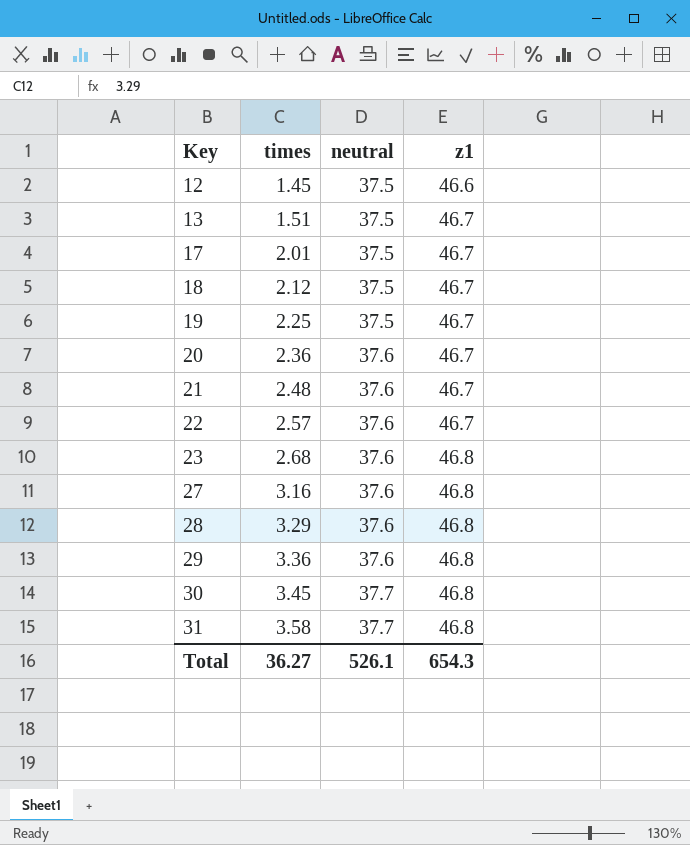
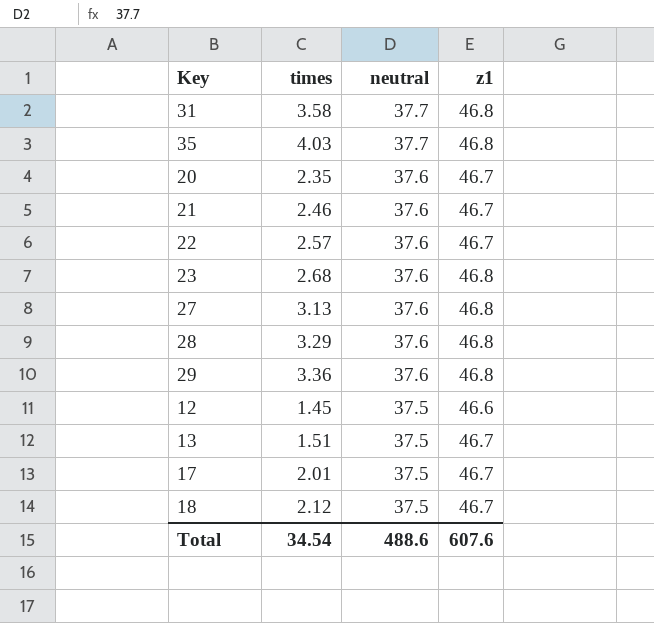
row order: Key ascending -> neutral descending
row 19: 2.25 | 37.5 | 46.7 -> none
row 30: 3.45 | 37.7 | 46.8 -> none
row 35: none -> 4.03 | 37.7 | 46.8
20 | times: 2.36 -> 2.35
21 | times: 2.48 -> 2.46
27 | times: 3.16 -> 3.13
Total | times: 36.27 -> 34.54
Total | neutral: 526.1 -> 488.6
Total | z1: 654.3 -> 607.6

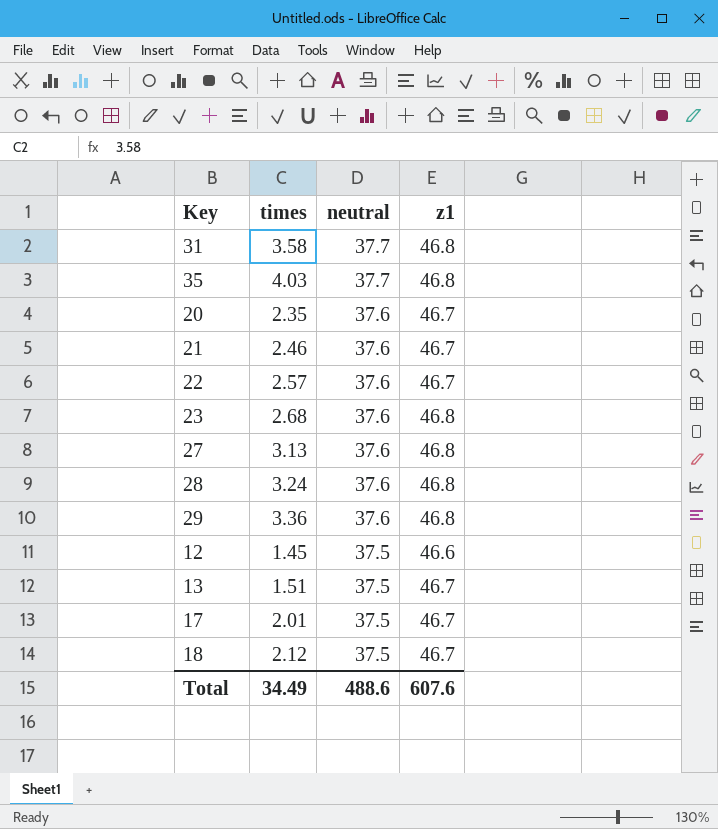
28 | times: 3.29 -> 3.24
Total | times: 34.54 -> 34.49

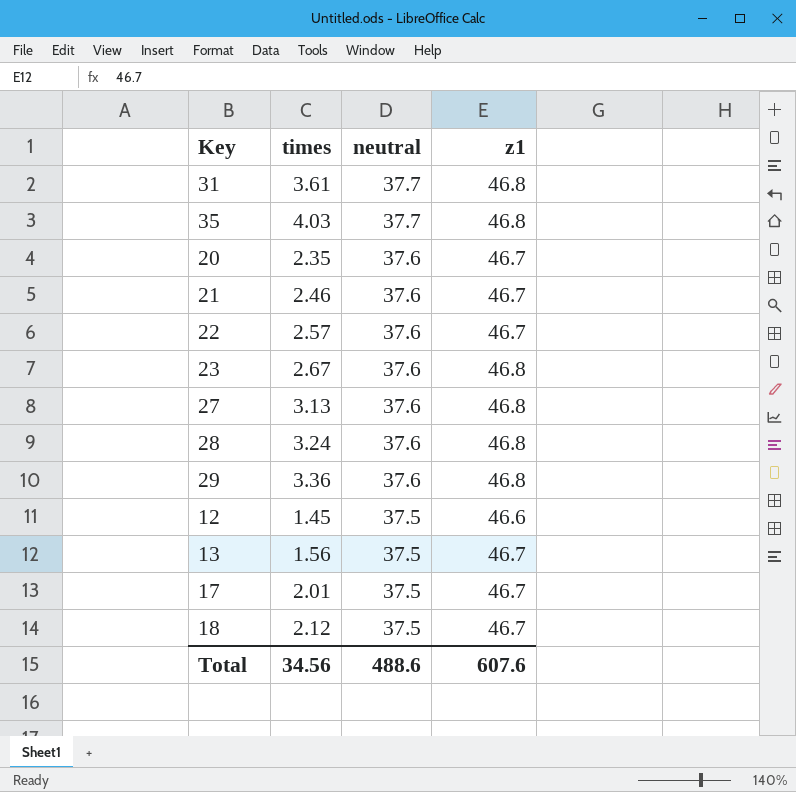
31 | times: 3.58 -> 3.61
23 | times: 2.68 -> 2.67
13 | times: 1.51 -> 1.56
Total | times: 34.49 -> 34.56

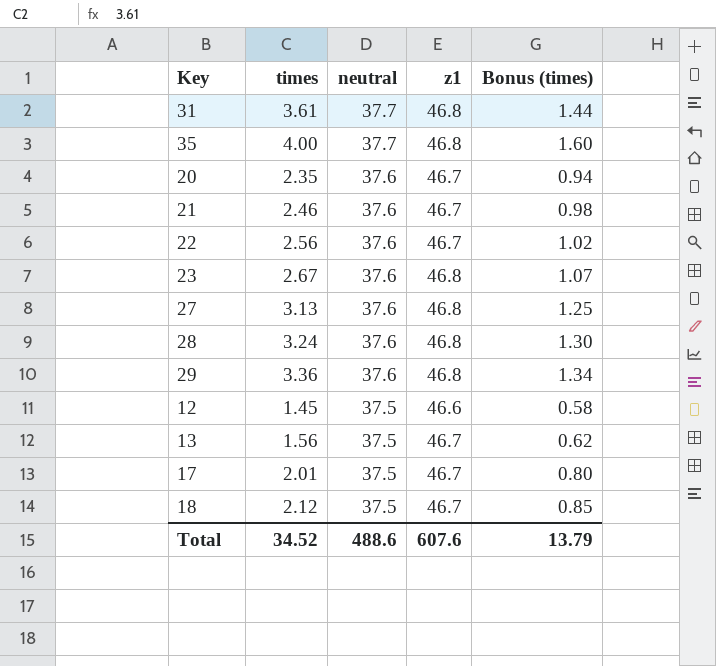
column Bonus (times) | formula: none -> [times] * 0.4
35 | times: 4.03 -> 4.00
22 | times: 2.57 -> 2.56
Total | times: 34.56 -> 34.52

